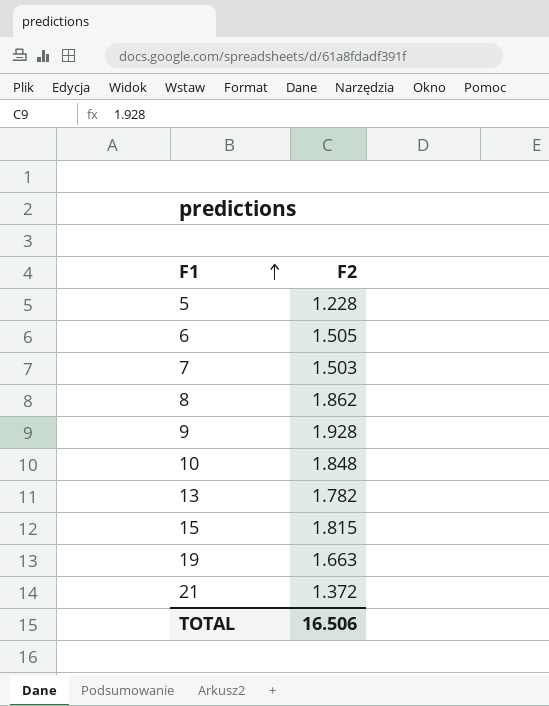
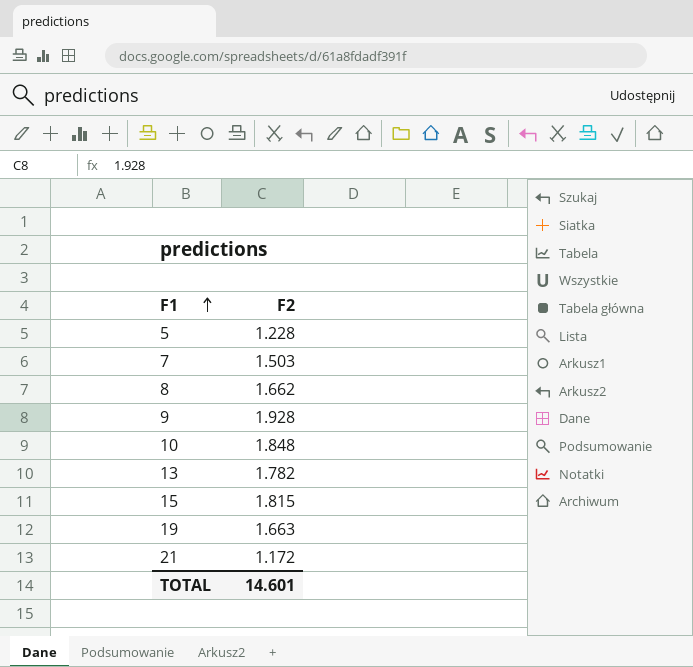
row 6: 1.505 -> none
8 | F2: 1.862 -> 1.662
21 | F2: 1.372 -> 1.172
TOTAL | F2: 16.506 -> 14.601

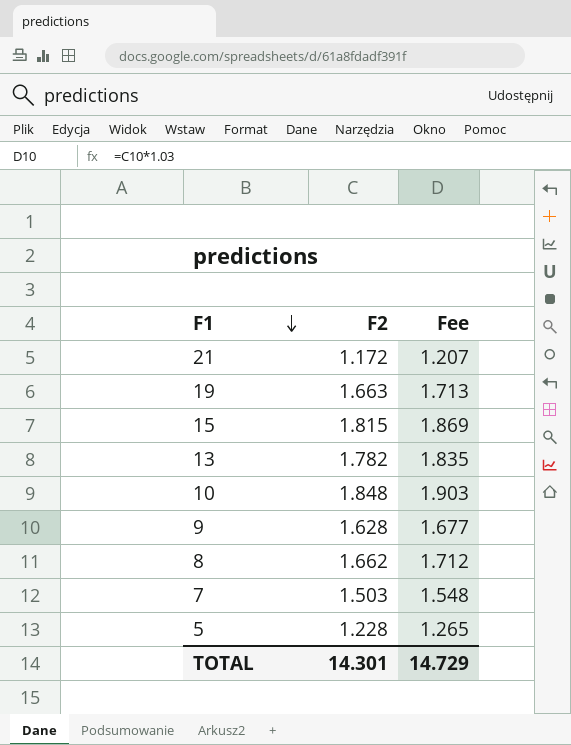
row order: F1 ascending -> F1 descending
column Fee | formula: none -> [F2] * 1.03
9 | F2: 1.928 -> 1.628
TOTAL | F2: 14.601 -> 14.301

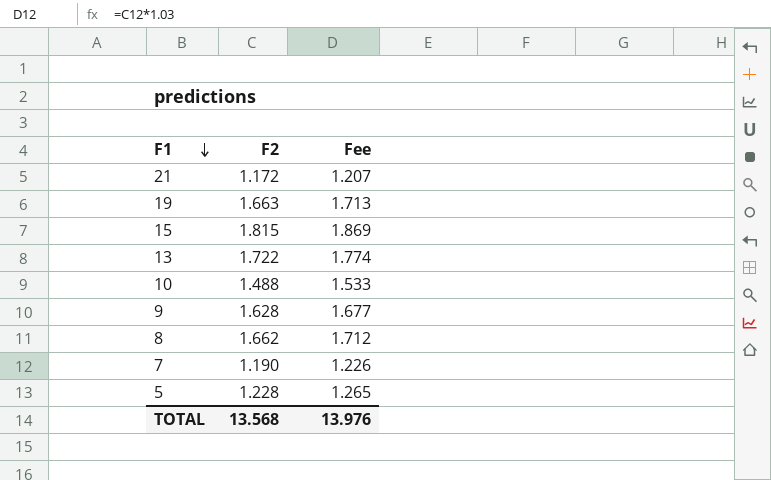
13 | F2: 1.782 -> 1.722
13 | Fee: 1.835 -> 1.774
10 | F2: 1.848 -> 1.488
10 | Fee: 1.903 -> 1.533
7 | F2: 1.503 -> 1.190
7 | Fee: 1.548 -> 1.226
TOTAL | F2: 14.301 -> 13.568
TOTAL | Fee: 14.729 -> 13.976

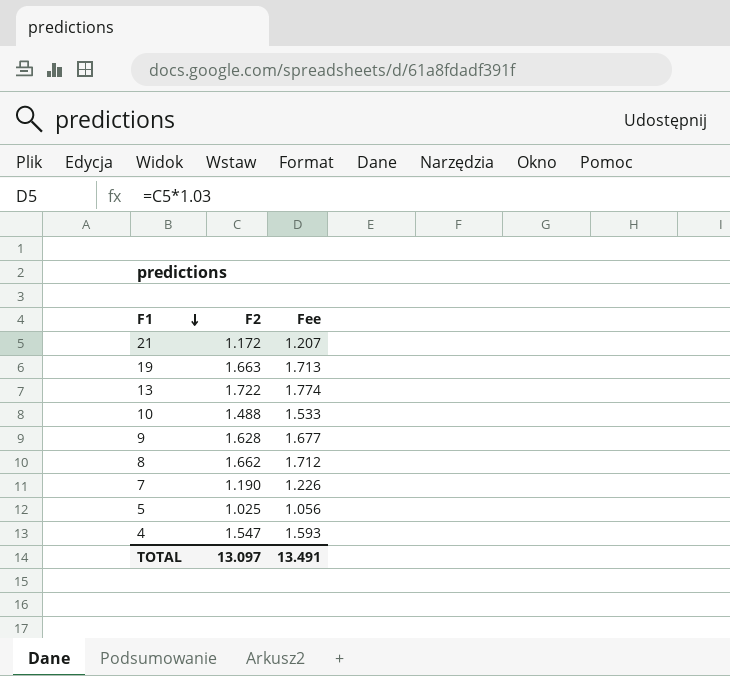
row 15: 1.815 | 1.869 -> none
5 | F2: 1.228 -> 1.025
5 | Fee: 1.265 -> 1.056
row 4: none -> 1.547 | 1.593
TOTAL | F2: 13.568 -> 13.097
TOTAL | Fee: 13.976 -> 13.491

